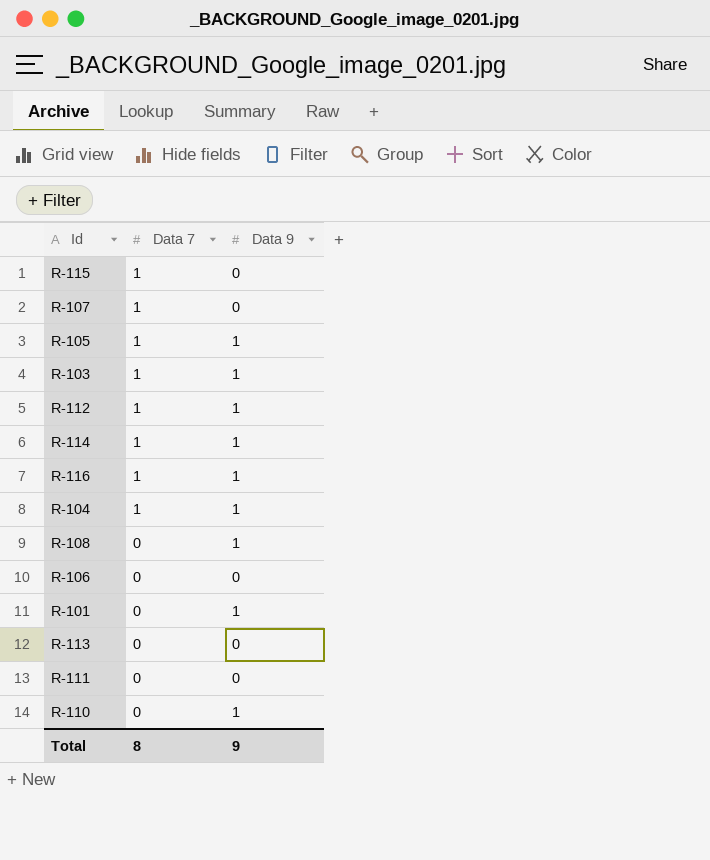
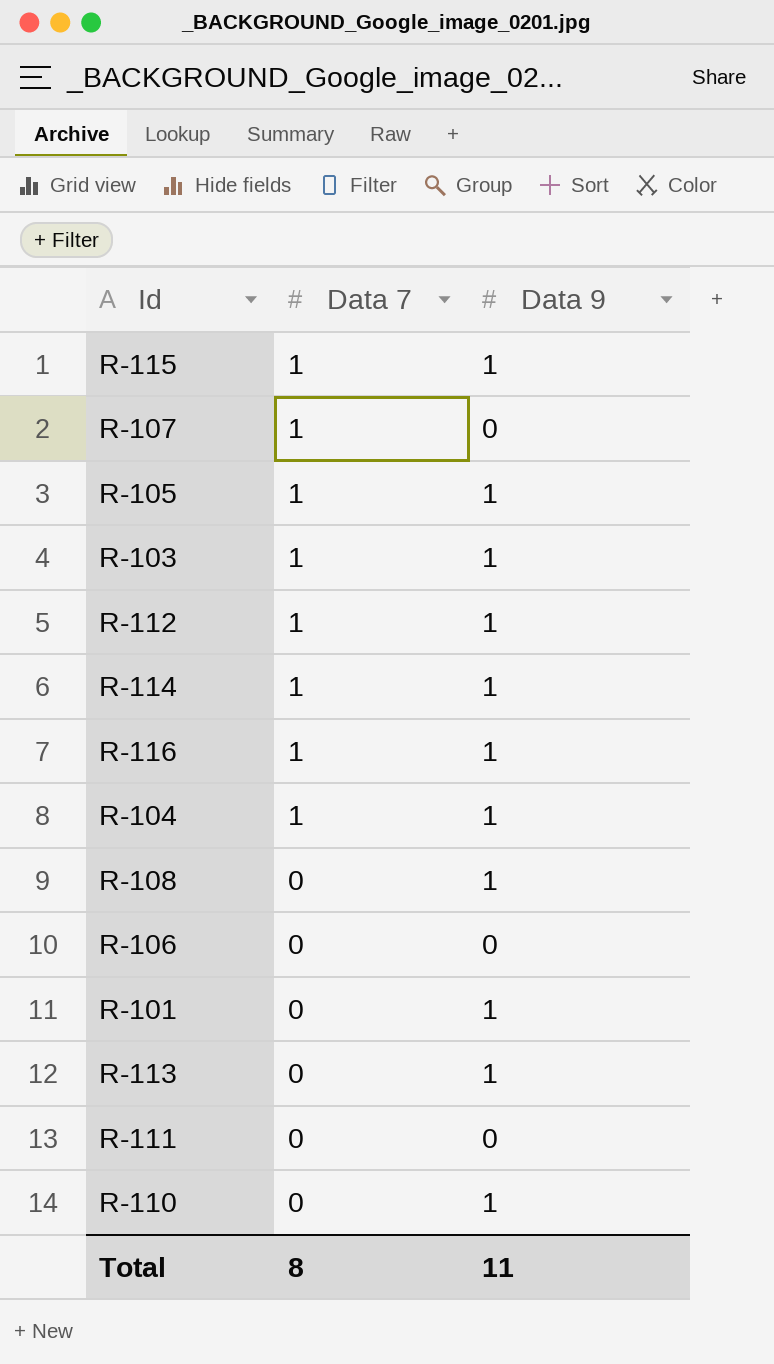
R-115 | Data 9: 0 -> 1
R-113 | Data 9: 0 -> 1
Total | Data 9: 9 -> 11

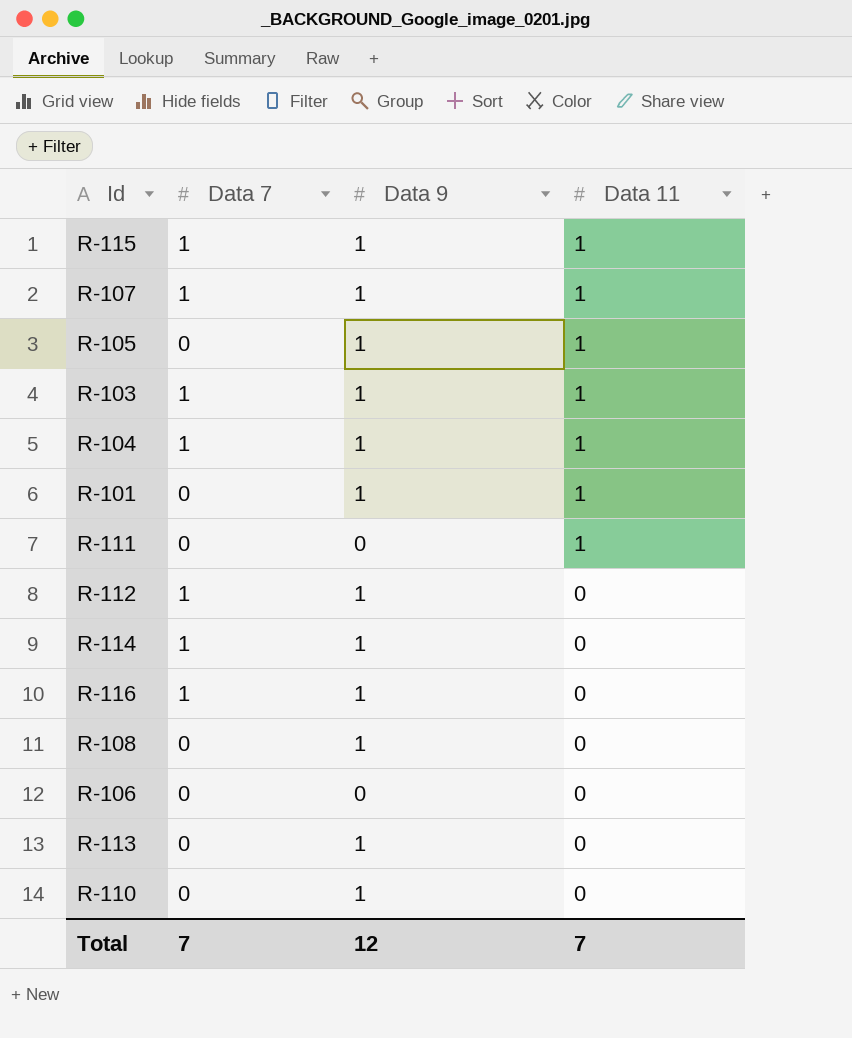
row order: Data 7 descending -> Data 11 descending
column Data 11 | position: none -> 4
R-107 | Data 9: 0 -> 1
R-105 | Data 7: 1 -> 0
Total | Data 7: 8 -> 7
Total | Data 9: 11 -> 12

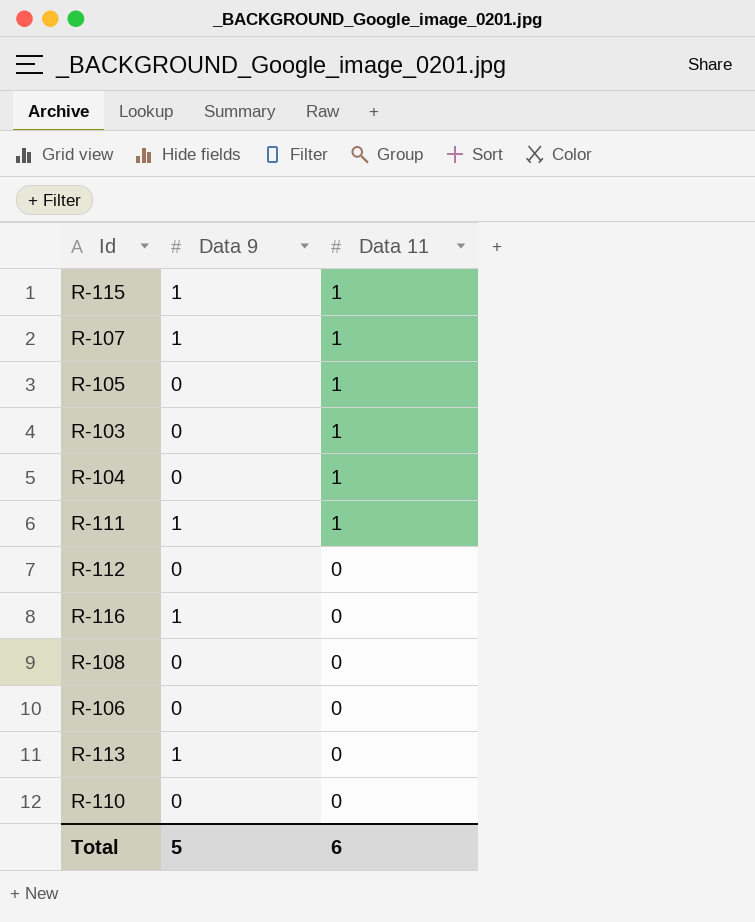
column Data 7 | position: 2 -> none
row R-101: 0 | 1 | 1 -> none
row R-114: 1 | 1 | 0 -> none
R-105 | Data 9: 1 -> 0
R-103 | Data 9: 1 -> 0
R-104 | Data 9: 1 -> 0
R-111 | Data 9: 0 -> 1
R-112 | Data 9: 1 -> 0
R-108 | Data 9: 1 -> 0
R-110 | Data 9: 1 -> 0
Total | Data 9: 12 -> 5
Total | Data 11: 7 -> 6

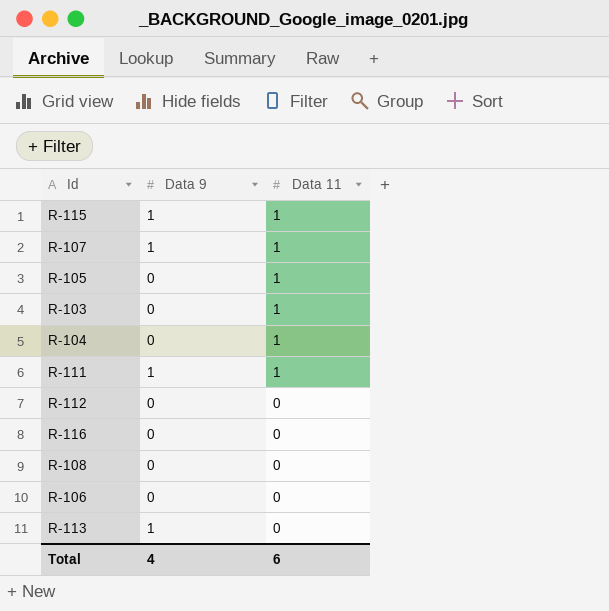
row R-110: 0 | 0 -> none
R-116 | Data 9: 1 -> 0
Total | Data 9: 5 -> 4

